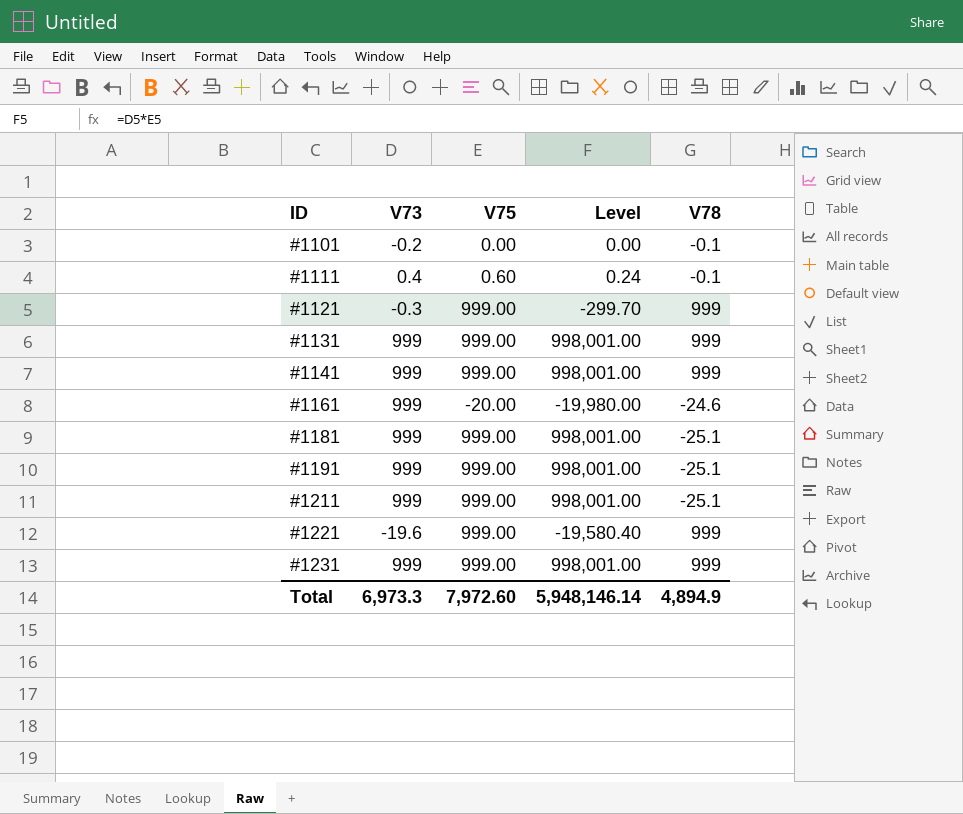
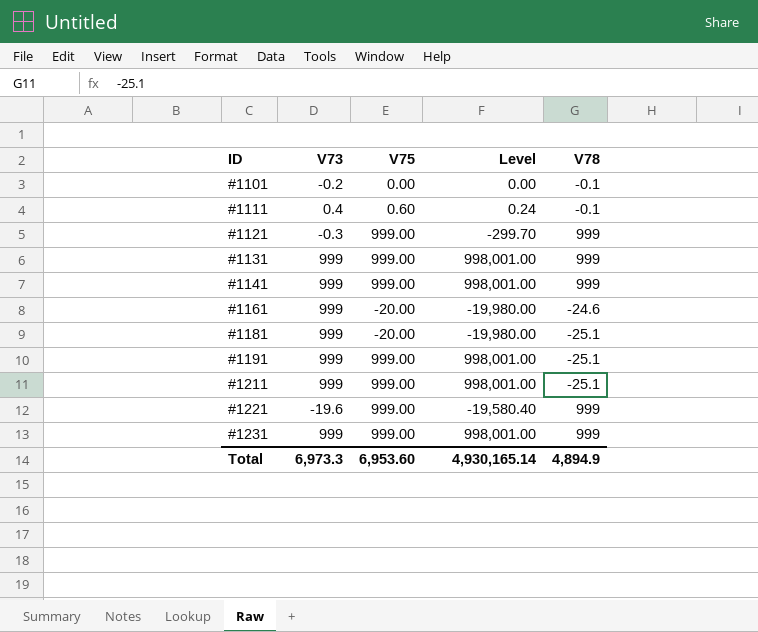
#1181 | V75: 999.00 -> -20.00
#1181 | Level: 998,001.00 -> -19,980.00
Total | V75: 7,972.60 -> 6,953.60
Total | Level: 5,948,146.14 -> 4,930,165.14

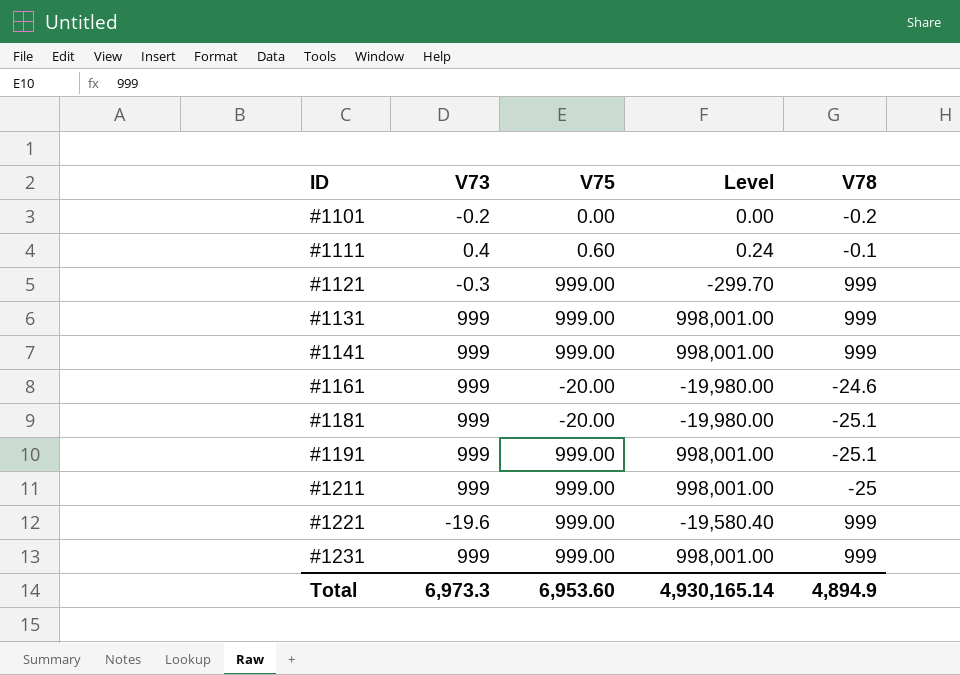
#1101 | V78: -0.1 -> -0.2
#1211 | V78: -25.1 -> -25

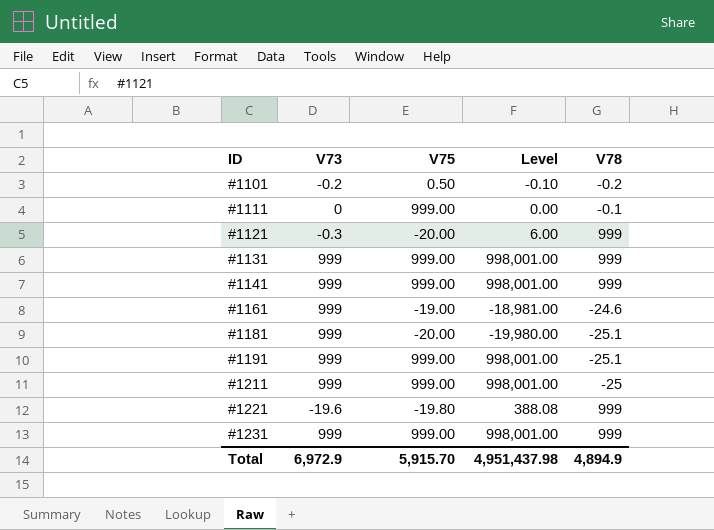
#1101 | V75: 0.00 -> 0.50
#1101 | Level: 0.00 -> -0.10
#1111 | V73: 0.4 -> 0
#1111 | V75: 0.60 -> 999.00
#1111 | Level: 0.24 -> 0.00
#1121 | V75: 999.00 -> -20.00
#1121 | Level: -299.70 -> 6.00
#1161 | V75: -20.00 -> -19.00
#1161 | Level: -19,980.00 -> -18,981.00
#1221 | V75: 999.00 -> -19.80
#1221 | Level: -19,580.40 -> 388.08
Total | V73: 6,973.3 -> 6,972.9
Total | V75: 6,953.60 -> 5,915.70
Total | Level: 4,930,165.14 -> 4,951,437.98

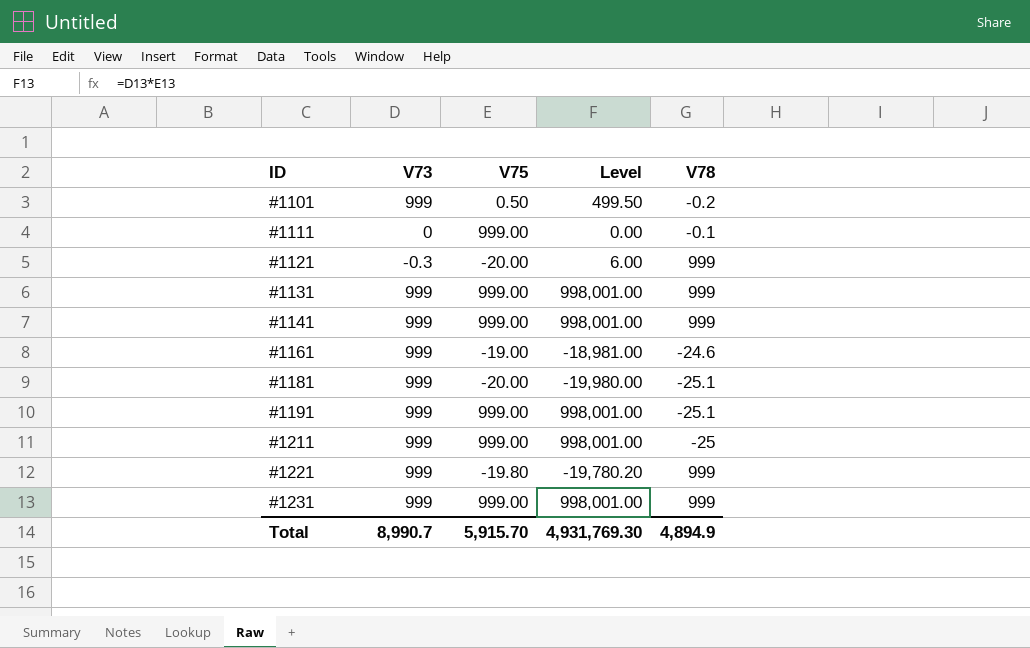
#1101 | V73: -0.2 -> 999
#1101 | Level: -0.10 -> 499.50
#1221 | V73: -19.6 -> 999
#1221 | Level: 388.08 -> -19,780.20
Total | V73: 6,972.9 -> 8,990.7
Total | Level: 4,951,437.98 -> 4,931,769.30

